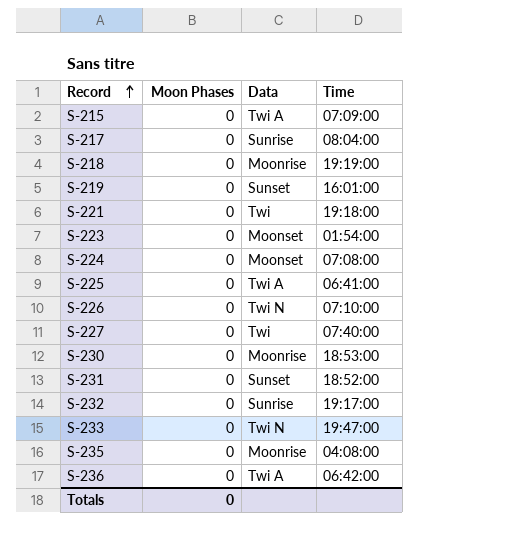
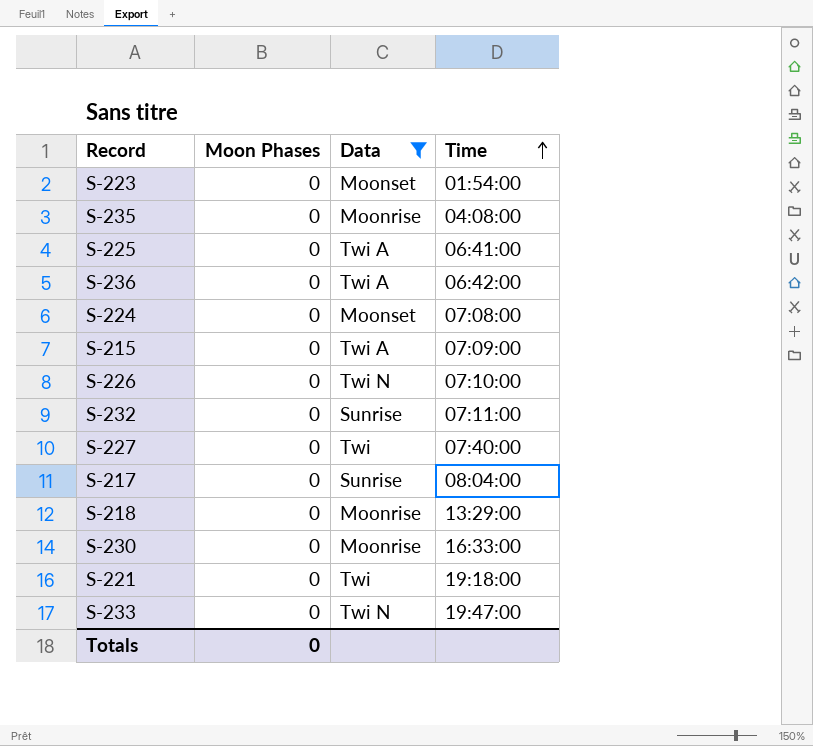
filter: none -> Data != Sunset
row order: Record ascending -> Time ascending
S-232 | Time: 19:17:00 -> 07:11:00
S-218 | Time: 19:19:00 -> 13:29:00
S-230 | Time: 18:53:00 -> 16:33:00

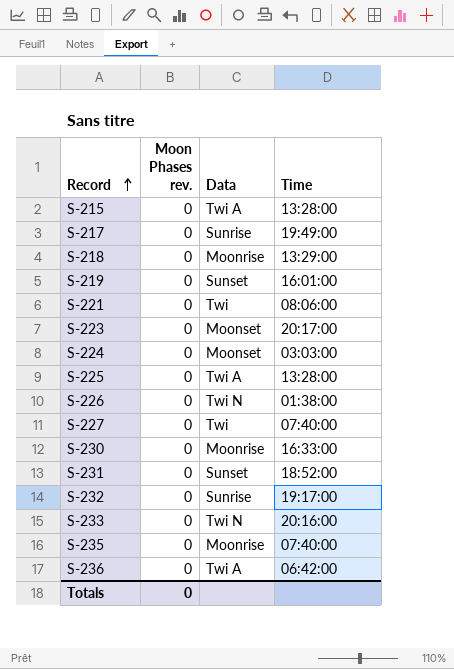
filter: Data != Sunset -> none
row order: Time ascending -> Record ascending
column name: Moon Phases -> Moon Phases rev.
S-215 | Time: 07:09:00 -> 13:28:00
S-217 | Time: 08:04:00 -> 19:49:00
S-221 | Time: 19:18:00 -> 08:06:00
S-223 | Time: 01:54:00 -> 20:17:00
S-224 | Time: 07:08:00 -> 03:03:00
S-225 | Time: 06:41:00 -> 13:28:00
S-226 | Time: 07:10:00 -> 01:38:00
S-232 | Time: 07:11:00 -> 19:17:00
S-233 | Time: 19:47:00 -> 20:16:00
S-235 | Time: 04:08:00 -> 07:40:00

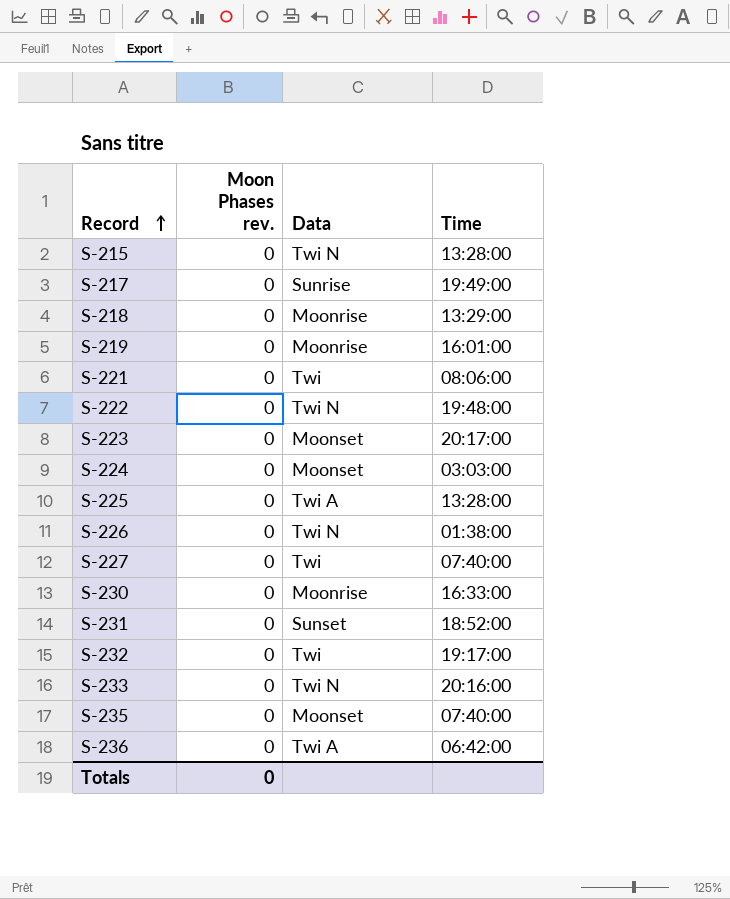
S-215 | Data: Twi A -> Twi N
S-219 | Data: Sunset -> Moonrise
row S-222: none -> 0 | Twi N | 19:48:00
S-232 | Data: Sunrise -> Twi
S-235 | Data: Moonrise -> Moonset

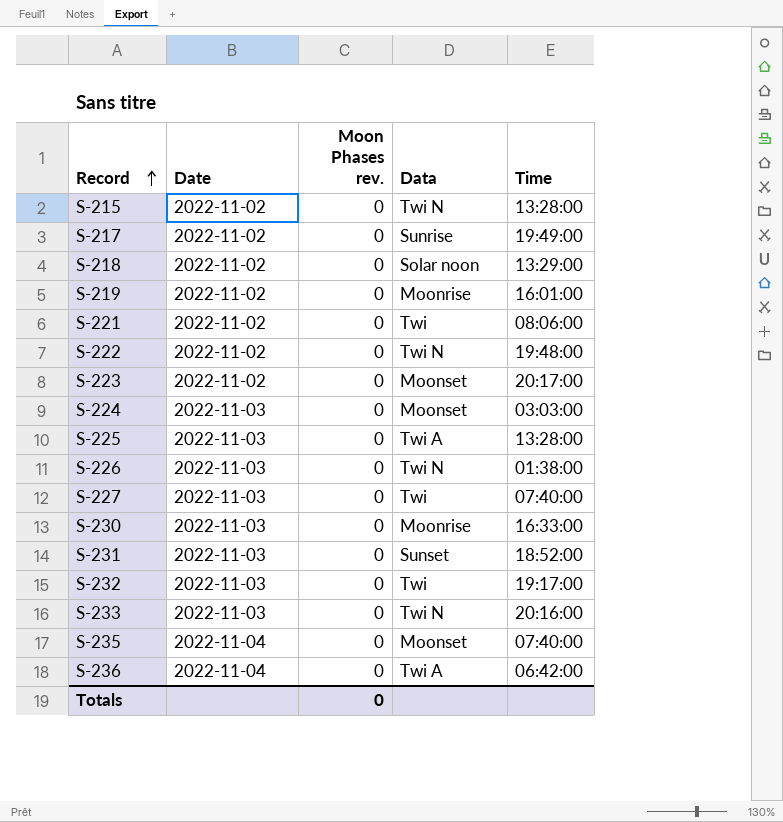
column Date | position: none -> 2
S-218 | Data: Moonrise -> Solar noon

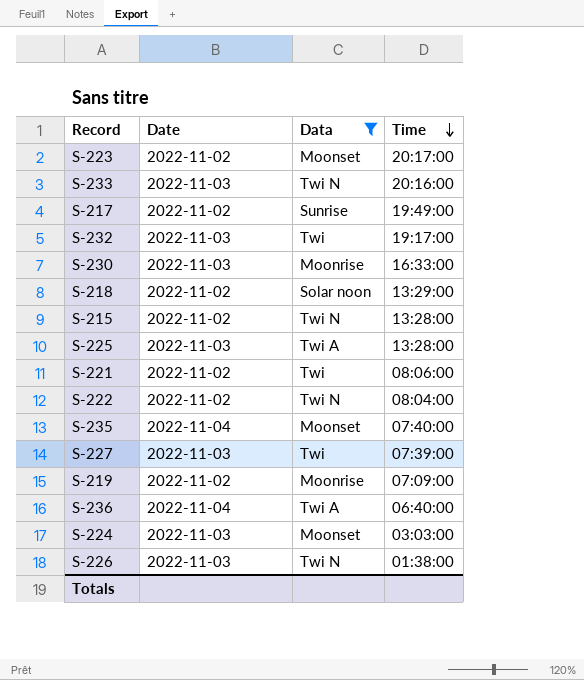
filter: none -> Data != Sunset
row order: Record ascending -> Time descending
column Moon Phases rev. | position: 3 -> none
S-222 | Time: 19:48:00 -> 08:04:00
S-227 | Time: 07:40:00 -> 07:39:00
S-219 | Time: 16:01:00 -> 07:09:00
S-236 | Time: 06:42:00 -> 06:40:00

